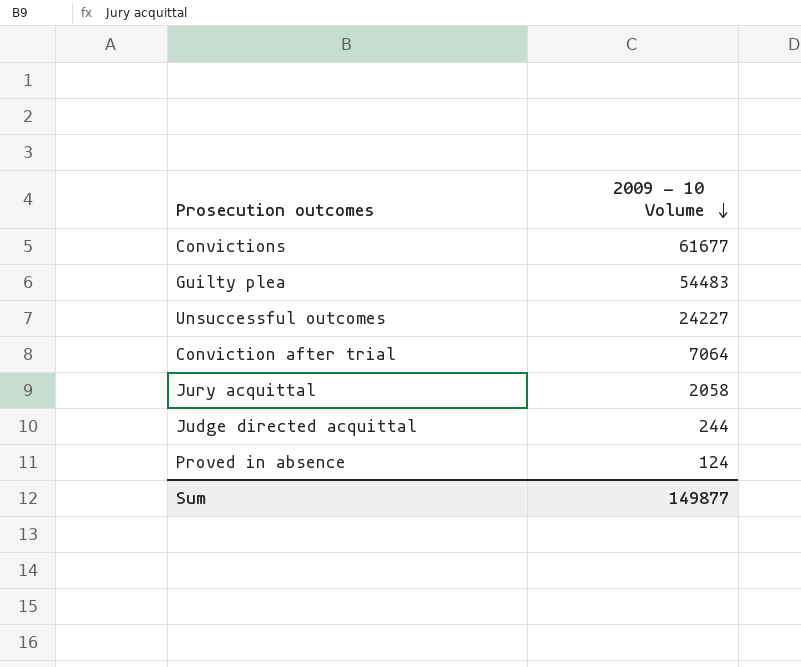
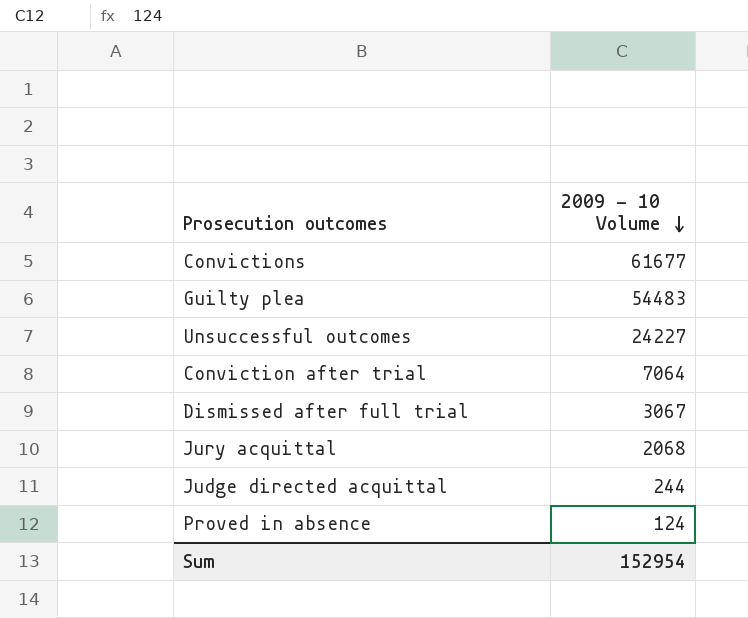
row Dismissed after full trial: none -> 3067
Jury acquittal | 2009 - 10 Volume: 2058 -> 2068
Sum | 2009 - 10 Volume: 149877 -> 152954

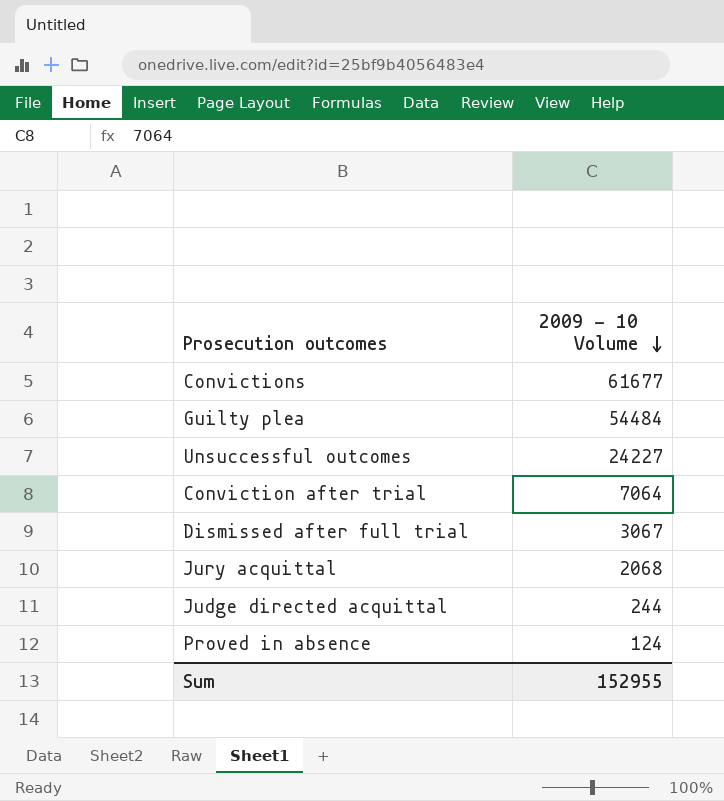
Guilty plea | 2009 - 10 Volume: 54483 -> 54484
Sum | 2009 - 10 Volume: 152954 -> 152955

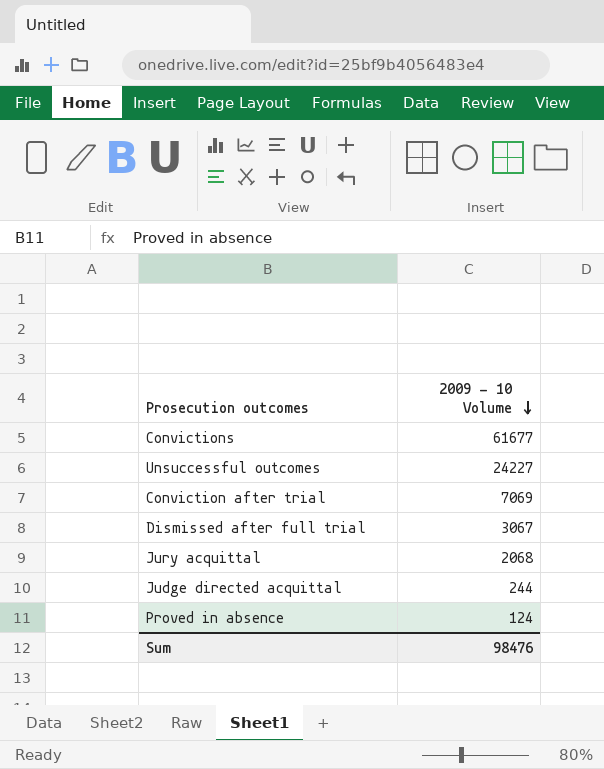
row Guilty plea: 54484 -> none
Conviction after trial | 2009 - 10 Volume: 7064 -> 7069
Sum | 2009 - 10 Volume: 152955 -> 98476

